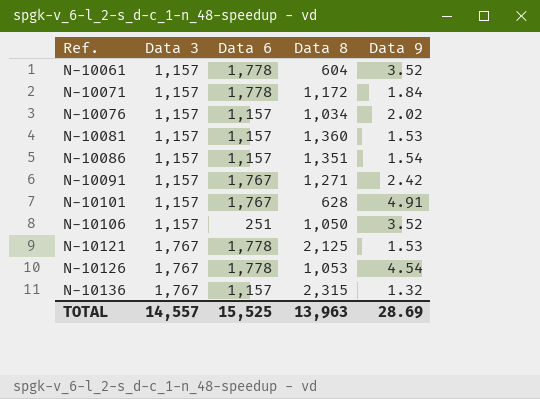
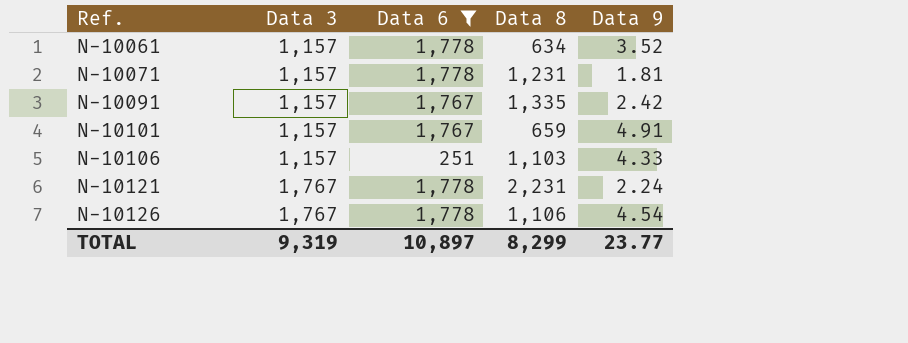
filter: none -> Data 6 != 1,157
N-10061 | Data 8: 604 -> 634
N-10071 | Data 8: 1,172 -> 1,231
N-10071 | Data 9: 1.84 -> 1.81
N-10091 | Data 8: 1,271 -> 1,335
N-10101 | Data 8: 628 -> 659
N-10106 | Data 8: 1,050 -> 1,103
N-10106 | Data 9: 3.52 -> 4.33
N-10121 | Data 8: 2,125 -> 2,231
N-10121 | Data 9: 1.53 -> 2.24
N-10126 | Data 8: 1,053 -> 1,106
TOTAL | Data 3: 14,557 -> 9,319
TOTAL | Data 6: 15,525 -> 10,897
TOTAL | Data 8: 13,963 -> 8,299
TOTAL | Data 9: 28.69 -> 23.77

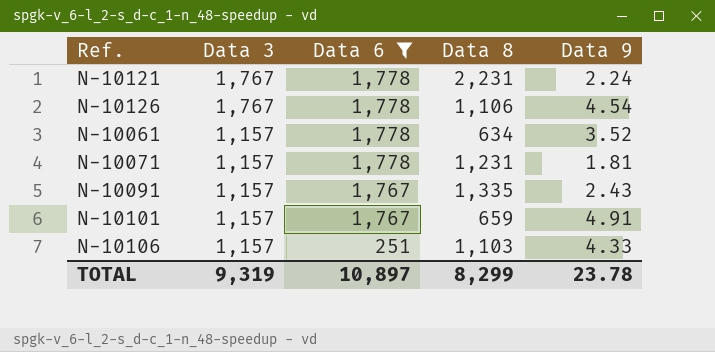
row order: Ref. ascending -> Data 3 descending
N-10091 | Data 9: 2.42 -> 2.43
TOTAL | Data 9: 23.77 -> 23.78

